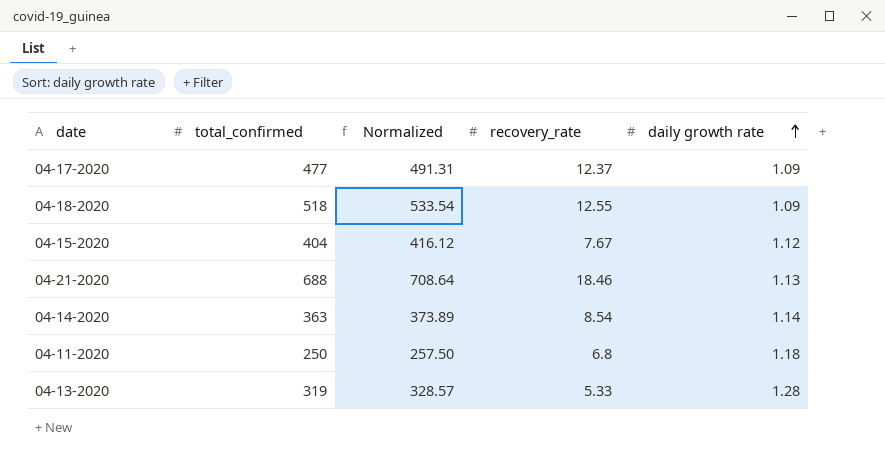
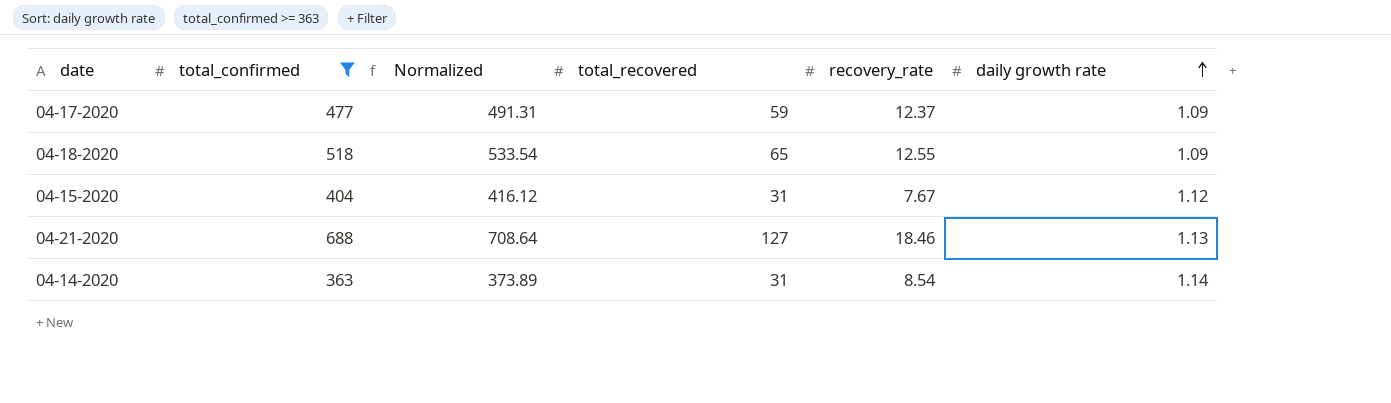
filter: none -> total_confirmed >= 363
column total_recovered | position: none -> 4

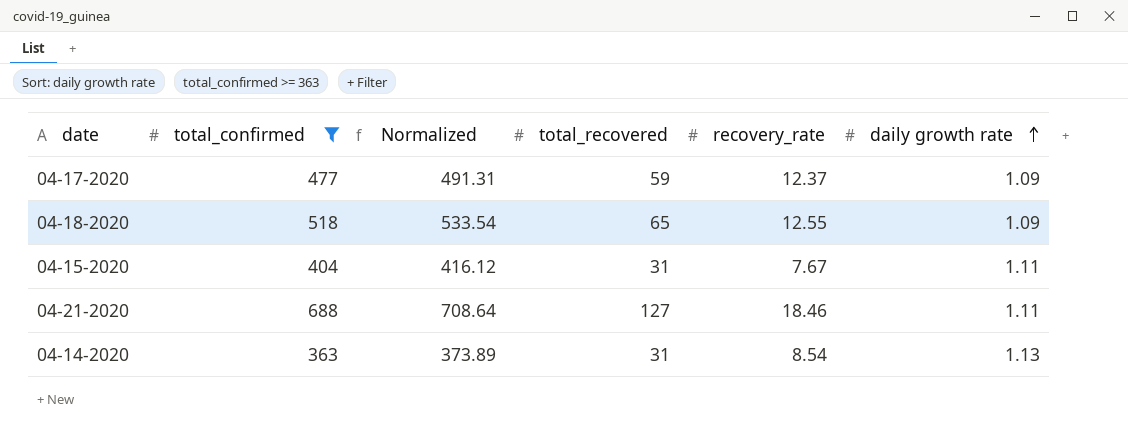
04-15-2020 | daily growth rate: 1.12 -> 1.11
04-21-2020 | daily growth rate: 1.13 -> 1.11
04-14-2020 | daily growth rate: 1.14 -> 1.13

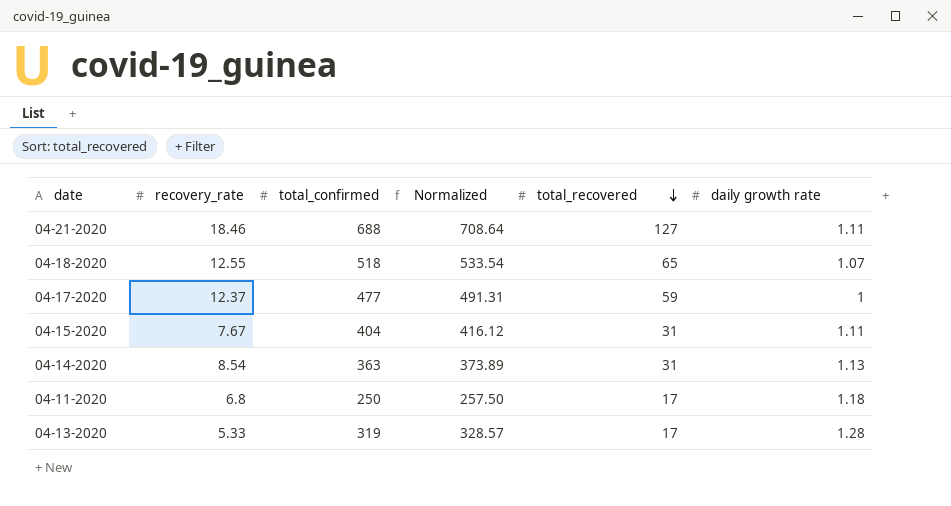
filter: total_confirmed >= 363 -> none
row order: daily growth rate ascending -> total_recovered descending
column recovery_rate | position: 5 -> 2
04-18-2020 | daily growth rate: 1.09 -> 1.07
04-17-2020 | daily growth rate: 1.09 -> 1

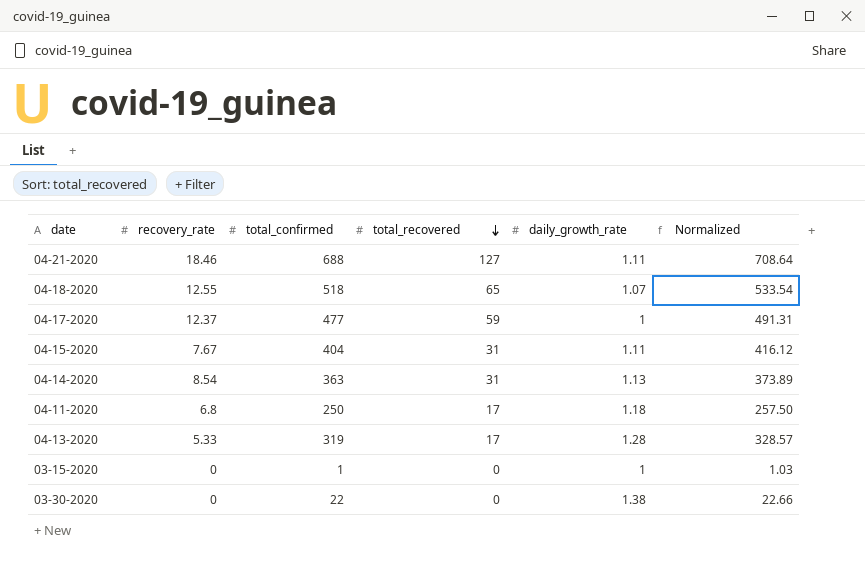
column name: daily growth rate -> daily_growth_rate
column Normalized | position: 4 -> 6
row 03-15-2020: none -> 0 | 1 | 0 | 1 | 1.03
row 03-30-2020: none -> 0 | 22 | 0 | 1.38 | 22.66

